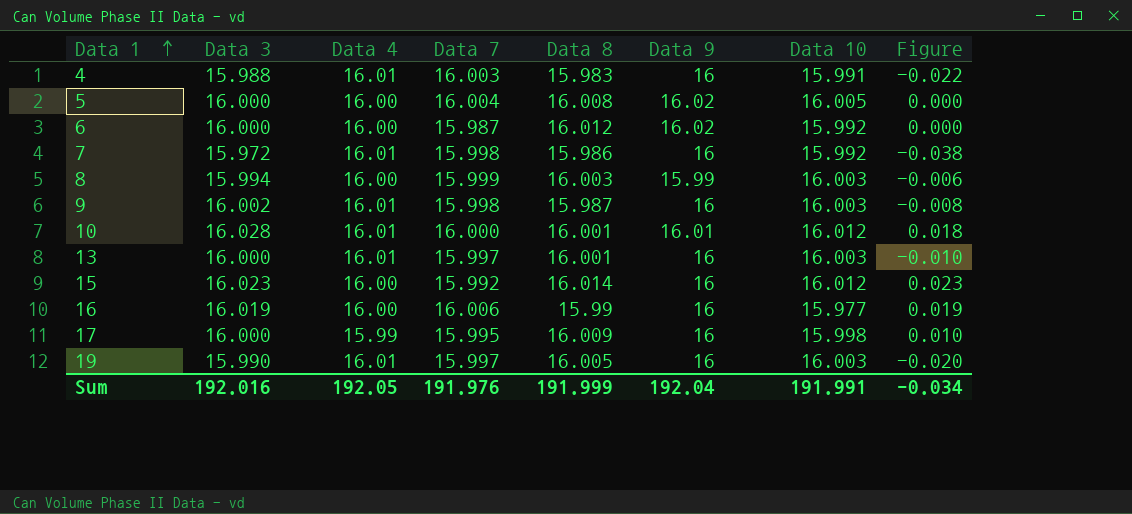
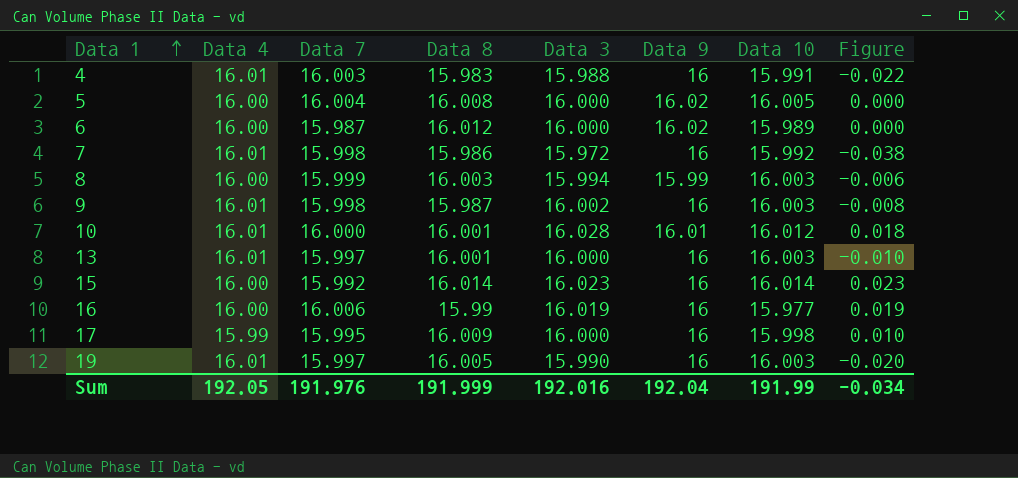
column Data 3 | position: 2 -> 5
6 | Data 10: 15.992 -> 15.989
15 | Data 10: 16.012 -> 16.014
Sum | Data 10: 191.991 -> 191.99

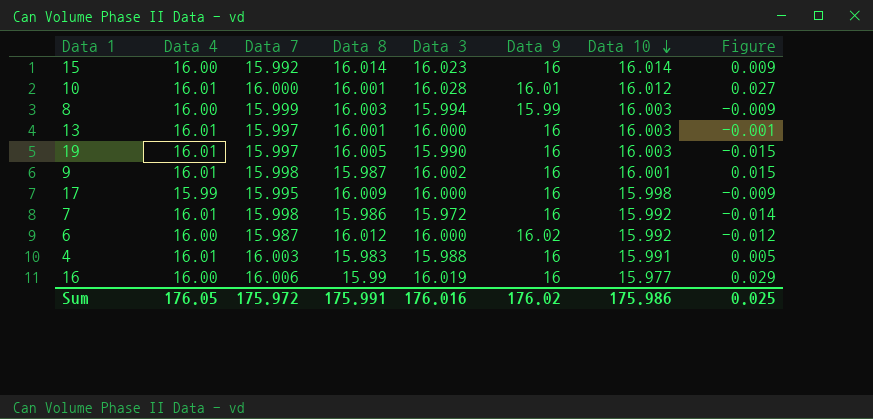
row order: Data 1 ascending -> Data 10 descending
column Figure | formula: [Data 3] - [Data 4] -> [Data 3] - [Data 8]
row 5: 16.00 | 16.004 | 16.008 | 16.000 | 16.02 | 16.005 | 0.000 -> none
9 | Data 10: 16.003 -> 16.001
6 | Data 10: 15.989 -> 15.992
Sum | Data 4: 192.05 -> 176.05
Sum | Data 7: 191.976 -> 175.972
Sum | Data 8: 191.999 -> 175.991
Sum | Data 3: 192.016 -> 176.016
Sum | Data 9: 192.04 -> 176.02
Sum | Data 10: 191.99 -> 175.986
Sum | Figure: -0.034 -> 0.025

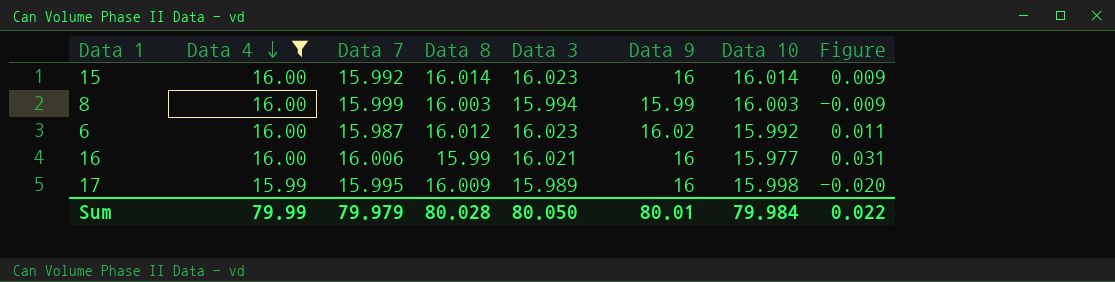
filter: none -> Data 4 != 16.01
row order: Data 10 descending -> Data 4 descending
6 | Data 3: 16.000 -> 16.023
6 | Figure: -0.012 -> 0.011
16 | Data 3: 16.019 -> 16.021
16 | Figure: 0.029 -> 0.031
17 | Data 3: 16.000 -> 15.989
17 | Figure: -0.009 -> -0.020
Sum | Data 4: 176.05 -> 79.99
Sum | Data 7: 175.972 -> 79.979
Sum | Data 8: 175.991 -> 80.028
Sum | Data 3: 176.016 -> 80.050
Sum | Data 9: 176.02 -> 80.01
Sum | Data 10: 175.986 -> 79.984
Sum | Figure: 0.025 -> 0.022

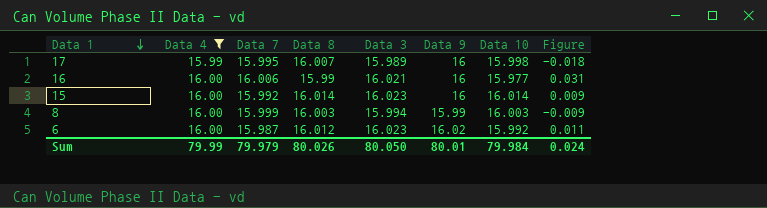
row order: Data 4 descending -> Data 1 descending
17 | Data 8: 16.009 -> 16.007
17 | Figure: -0.020 -> -0.018
Sum | Data 8: 80.028 -> 80.026
Sum | Figure: 0.022 -> 0.024

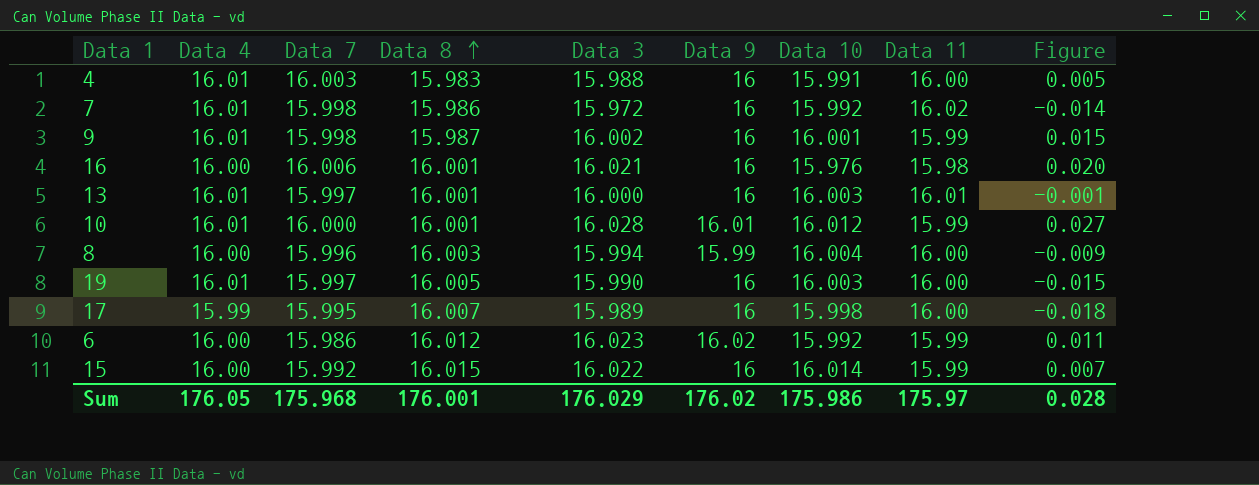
filter: Data 4 != 16.01 -> none
row order: Data 1 descending -> Data 8 ascending
column Data 11 | position: none -> 8
16 | Data 8: 15.99 -> 16.001
16 | Data 10: 15.977 -> 15.976
16 | Figure: 0.031 -> 0.020
8 | Data 7: 15.999 -> 15.996
8 | Data 10: 16.003 -> 16.004
6 | Data 7: 15.987 -> 15.986
15 | Data 8: 16.014 -> 16.015
15 | Data 3: 16.023 -> 16.022
15 | Figure: 0.009 -> 0.007
Sum | Data 4: 79.99 -> 176.05
Sum | Data 7: 79.979 -> 175.968
Sum | Data 8: 80.026 -> 176.001
Sum | Data 3: 80.050 -> 176.029
Sum | Data 9: 80.01 -> 176.02
Sum | Data 10: 79.984 -> 175.986
Sum | Figure: 0.024 -> 0.028

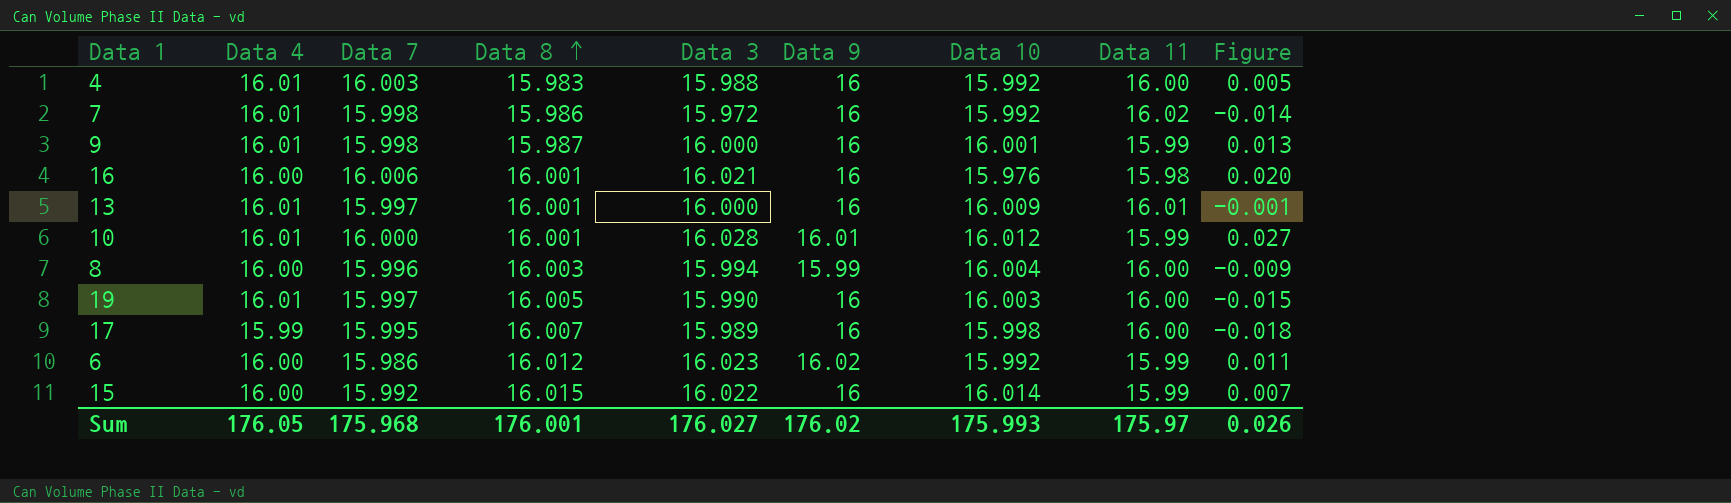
4 | Data 10: 15.991 -> 15.992
9 | Data 3: 16.002 -> 16.000
9 | Figure: 0.015 -> 0.013
13 | Data 10: 16.003 -> 16.009
Sum | Data 3: 176.029 -> 176.027
Sum | Data 10: 175.986 -> 175.993
Sum | Figure: 0.028 -> 0.026

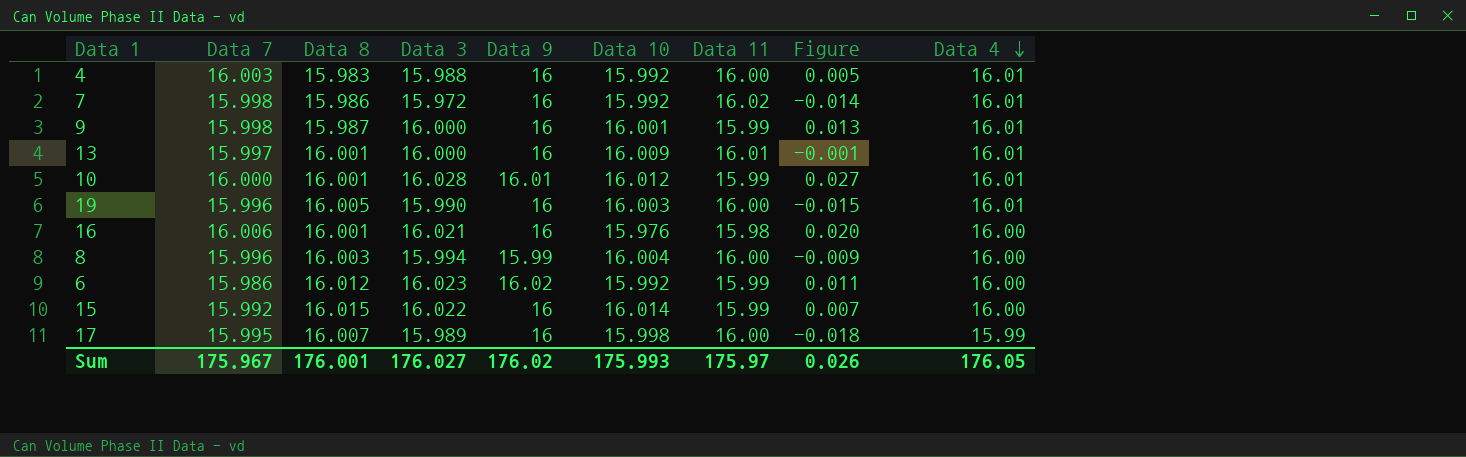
row order: Data 8 ascending -> Data 4 descending
column Data 4 | position: 2 -> 9
19 | Data 7: 15.997 -> 15.996
Sum | Data 7: 175.968 -> 175.967

